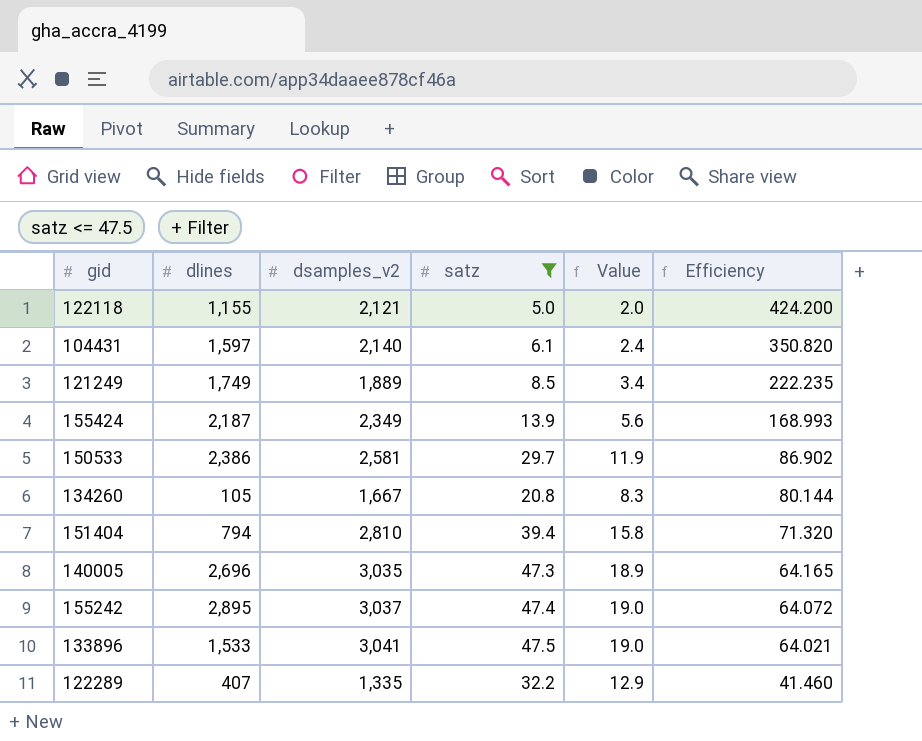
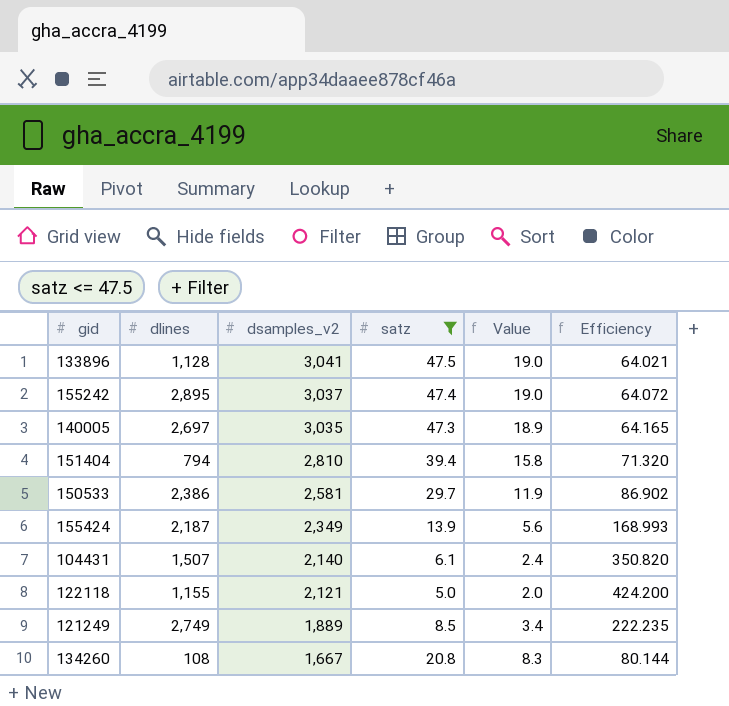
row order: Efficiency descending -> dsamples_v2 descending
row 122289: 407 | 1,335 | 32.2 | 12.9 | 41.460 -> none
133896 | dlines: 1,533 -> 1,128
140005 | dlines: 2,696 -> 2,697
104431 | dlines: 1,597 -> 1,507
121249 | dlines: 1,749 -> 2,749
134260 | dlines: 105 -> 108

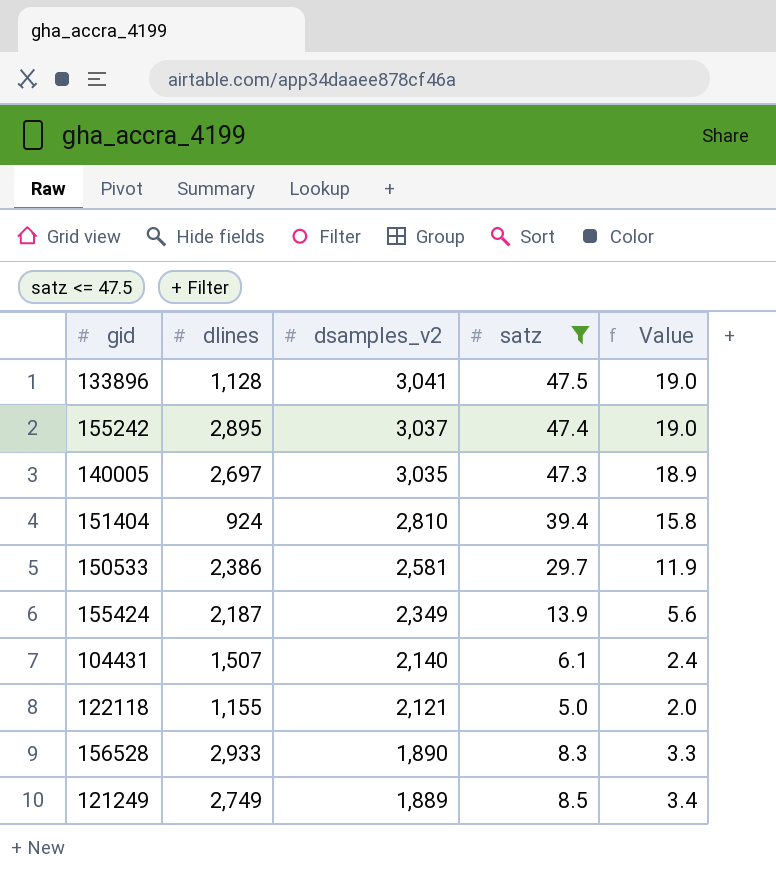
column Efficiency | formula: [dsamples_v2] / [satz] -> none
row 134260: 108 | 1,667 | 20.8 | 8.3 | 80.144 -> none
151404 | dlines: 794 -> 924
row 156528: none -> 2,933 | 1,890 | 8.3 | 3.3

